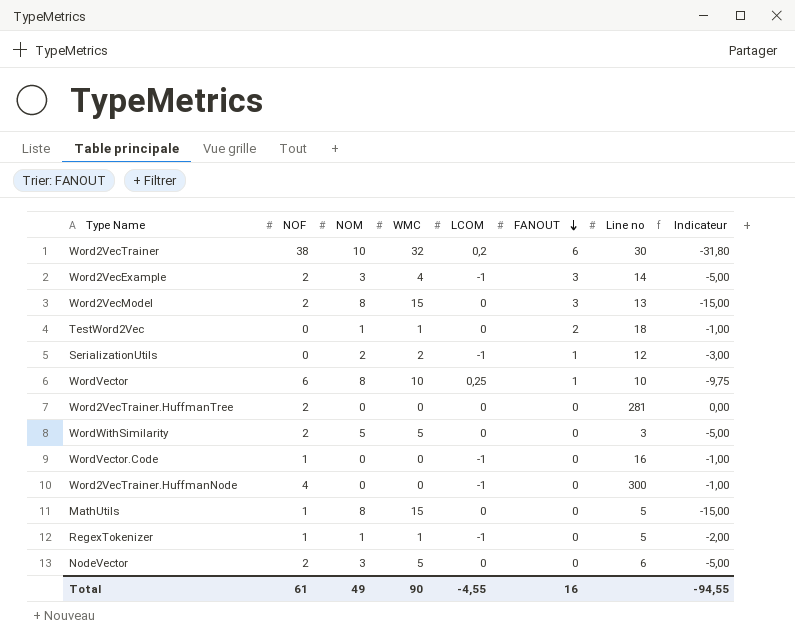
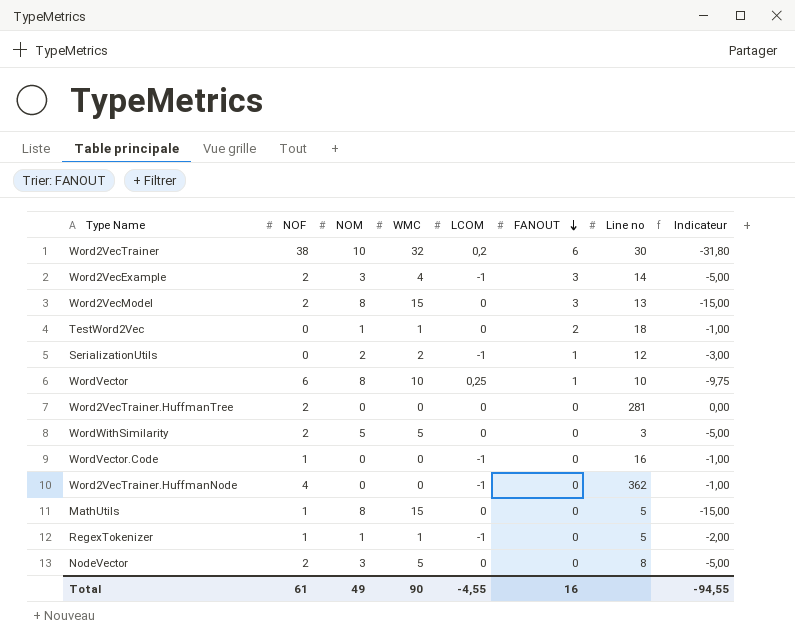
Word2VecTrainer.HuffmanNode | Line no: 300 -> 362
NodeVector | Line no: 6 -> 8

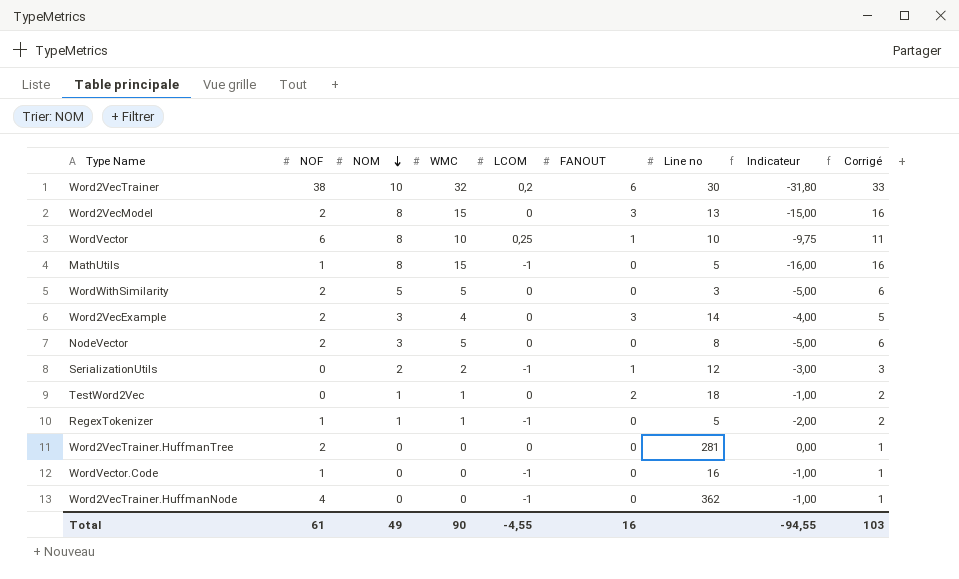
row order: FANOUT descending -> NOM descending
column Corrigé | formula: none -> [WMC] + 1
MathUtils | LCOM: 0 -> -1
MathUtils | Indicateur: -15,00 -> -16,00
Word2VecExample | LCOM: -1 -> 0
Word2VecExample | Indicateur: -5,00 -> -4,00

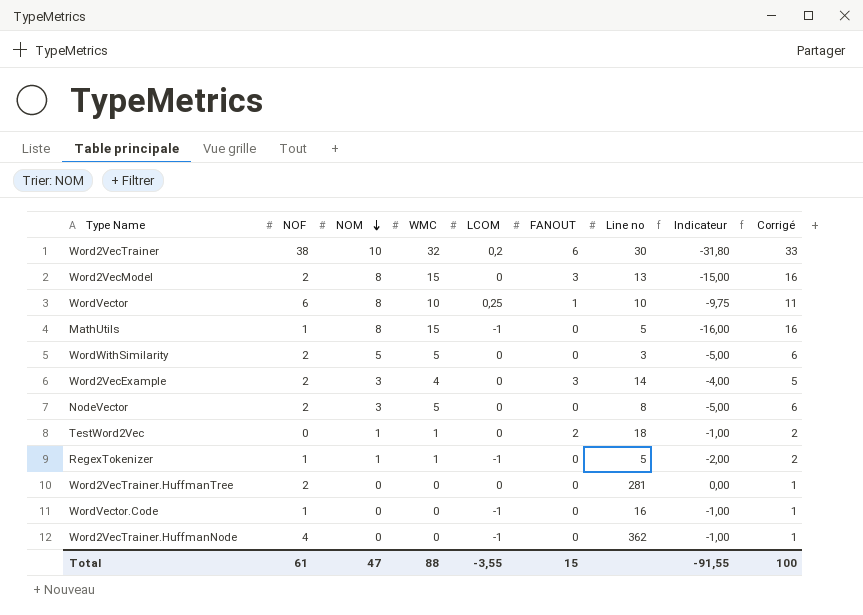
row SerializationUtils: 0 | 2 | 2 | -1 | 1 | 12 | -3,00 | 3 -> none
Total | NOM: 49 -> 47
Total | WMC: 90 -> 88
Total | LCOM: -4,55 -> -3,55
Total | FANOUT: 16 -> 15
Total | Indicateur: -94,55 -> -91,55
Total | Corrigé: 103 -> 100

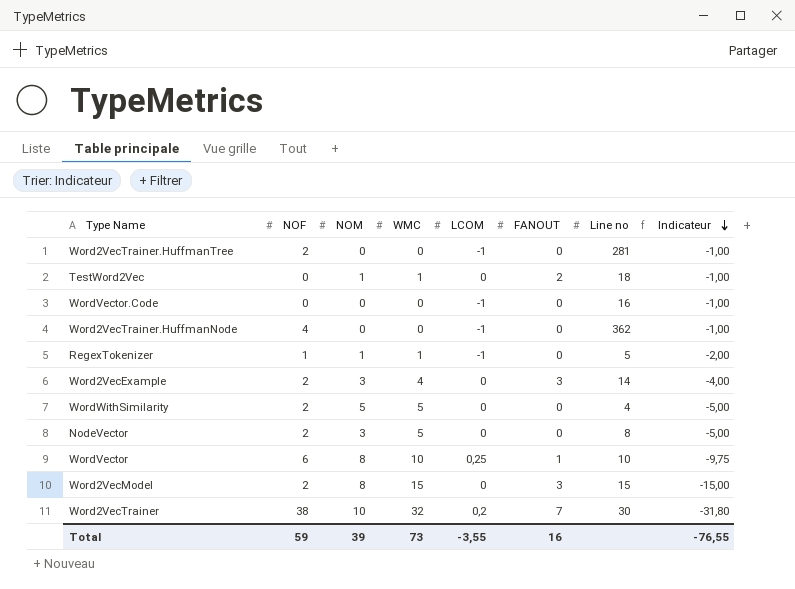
row order: NOM descending -> Indicateur descending
column Corrigé | formula: [WMC] + 1 -> none
row MathUtils: 1 | 8 | 15 | -1 | 0 | 5 | -16,00 | 16 -> none
Word2VecTrainer.HuffmanTree | LCOM: 0 -> -1
Word2VecTrainer.HuffmanTree | Indicateur: 0,00 -> -1,00
WordVector.Code | NOF: 1 -> 0
WordWithSimilarity | Line no: 3 -> 4
Word2VecModel | Line no: 13 -> 15
Word2VecTrainer | FANOUT: 6 -> 7
Total | NOF: 61 -> 59
Total | NOM: 47 -> 39
Total | WMC: 88 -> 73
Total | FANOUT: 15 -> 16
Total | Indicateur: -91,55 -> -76,55

